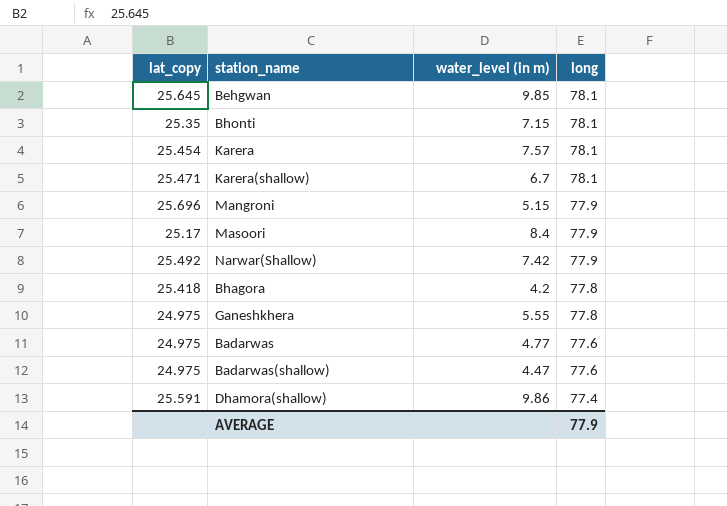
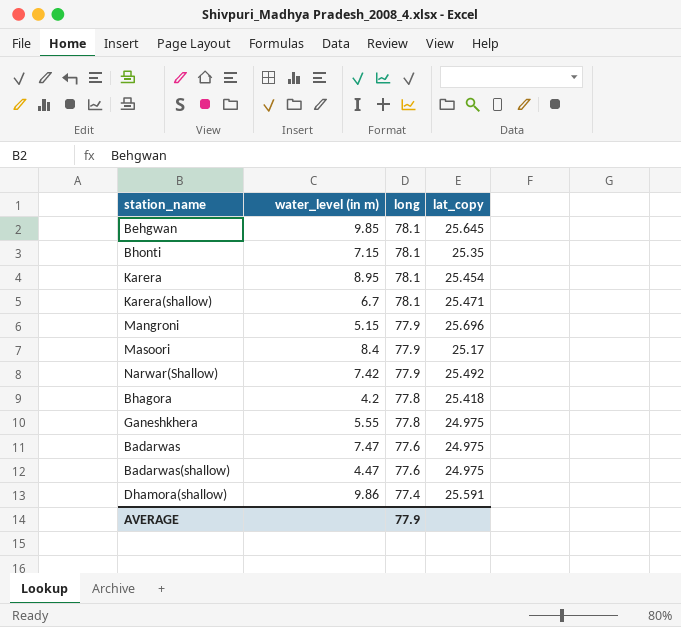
column lat_copy | position: 1 -> 4
Karera | water_level (in m): 7.57 -> 8.95
Badarwas | water_level (in m): 4.77 -> 7.47

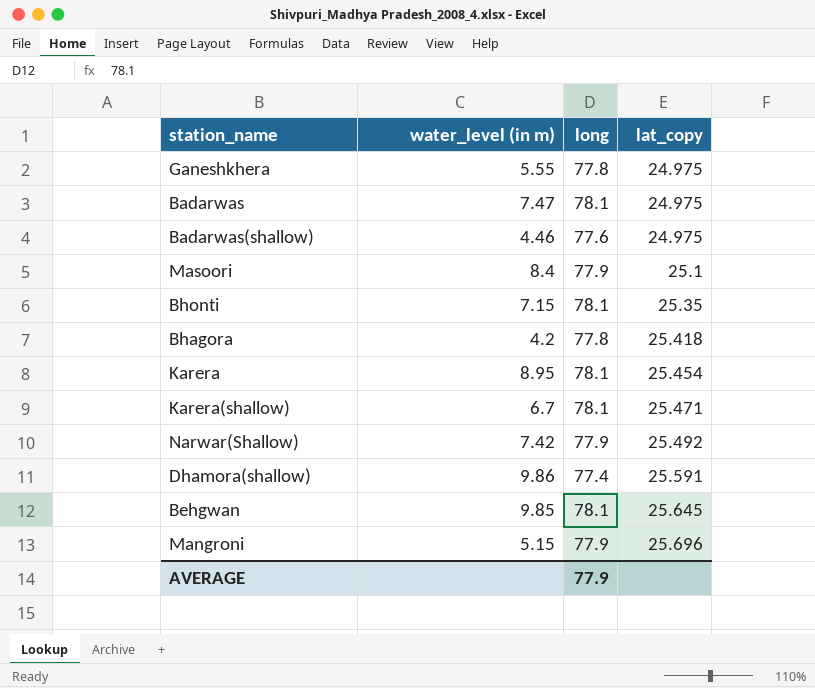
row order: long descending -> lat_copy ascending
Badarwas | long: 77.6 -> 78.1
Badarwas(shallow) | water_level (in m): 4.47 -> 4.46
Masoori | lat_copy: 25.17 -> 25.1

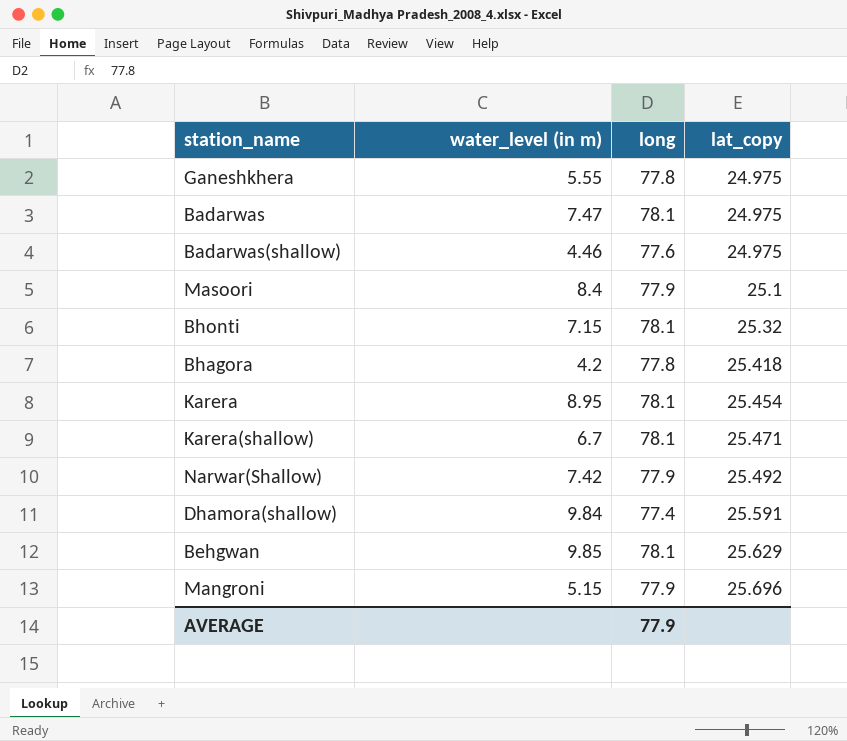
Bhonti | lat_copy: 25.35 -> 25.32
Dhamora(shallow) | water_level (in m): 9.86 -> 9.84
Behgwan | lat_copy: 25.645 -> 25.629

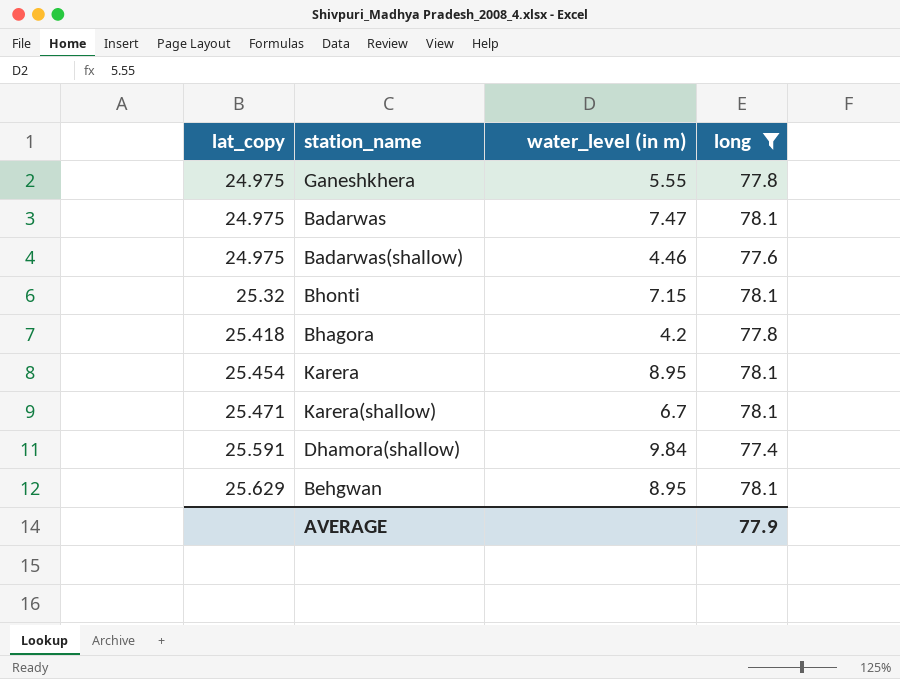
filter: none -> long != 77.9
column lat_copy | position: 4 -> 1
Behgwan | water_level (in m): 9.85 -> 8.95

